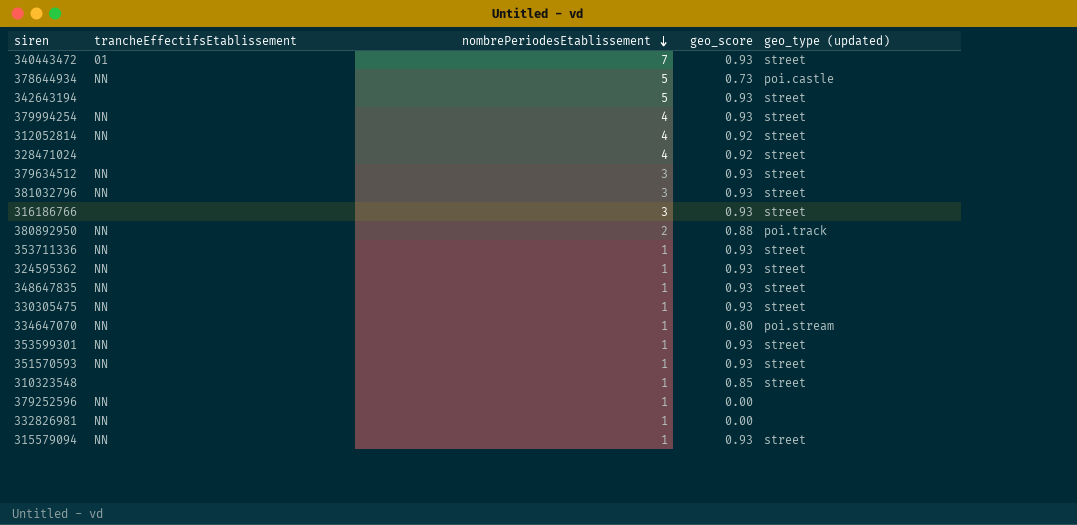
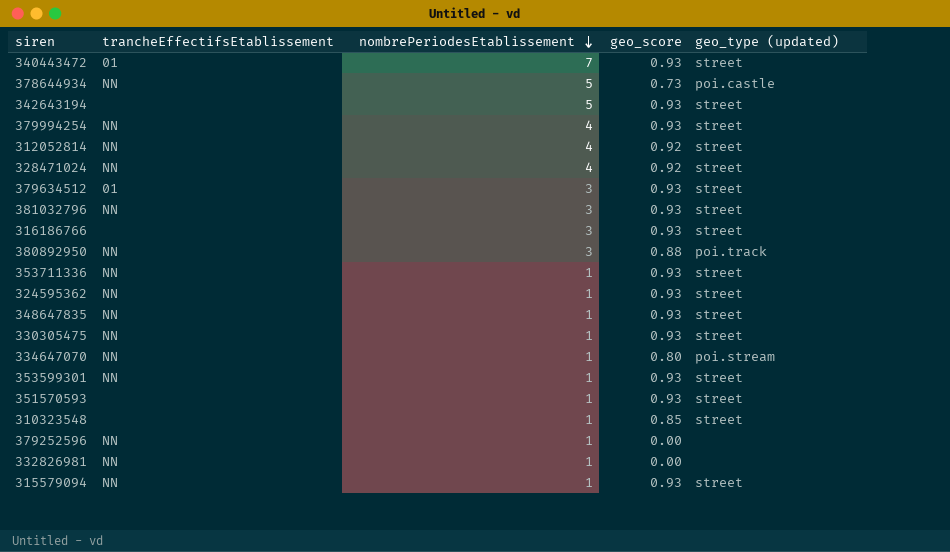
328471024 | trancheEffectifsEtablissement: none -> NN
379634512 | trancheEffectifsEtablissement: NN -> 01
380892950 | nombrePeriodesEtablissement: 2 -> 3
351570593 | trancheEffectifsEtablissement: NN -> none

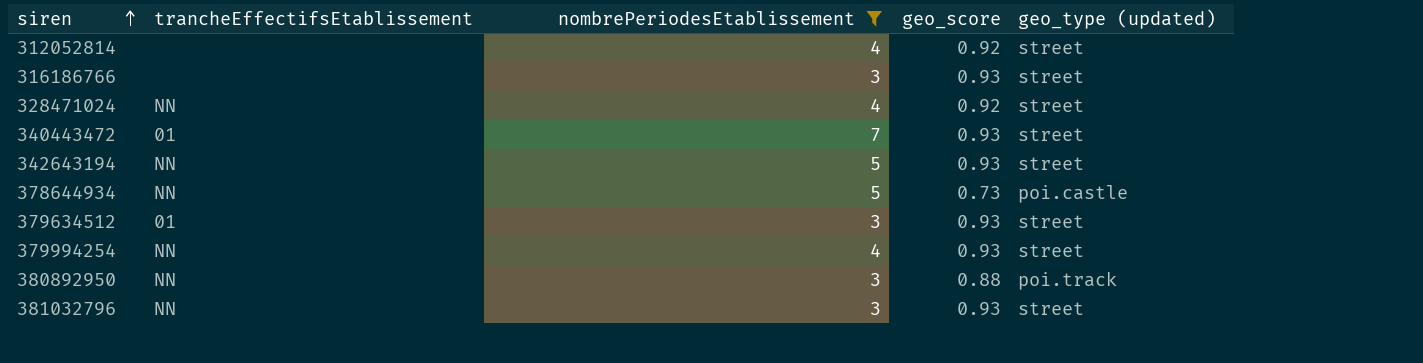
filter: none -> nombrePeriodesEtablissement != 1
row order: nombrePeriodesEtablissement descending -> siren ascending
312052814 | trancheEffectifsEtablissement: NN -> none
342643194 | trancheEffectifsEtablissement: none -> NN

